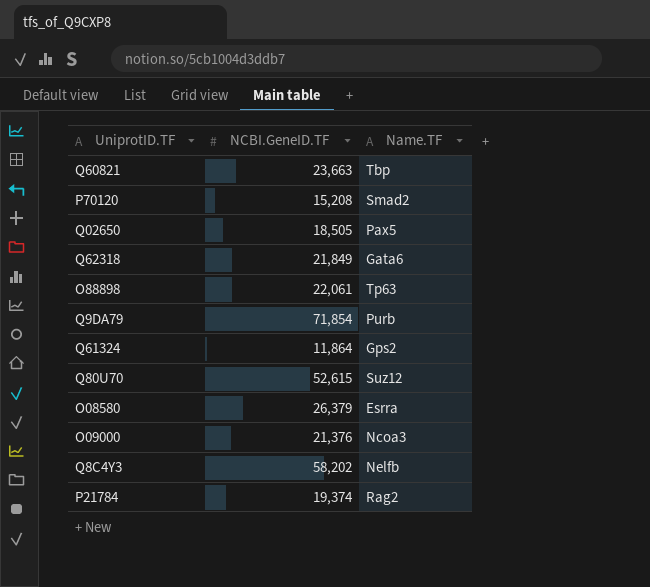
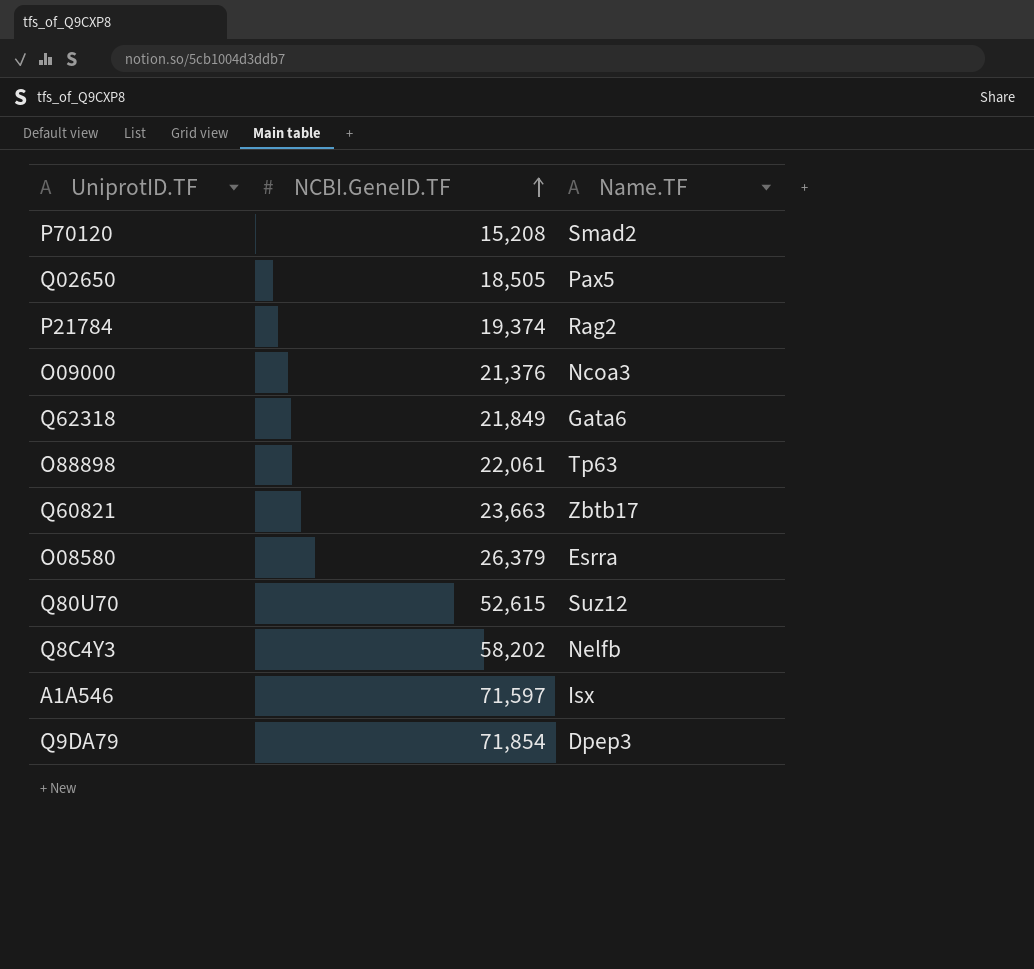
row order: none -> NCBI.GeneID.TF ascending
row Q61324: 11,864 | Gps2 -> none
Q60821 | Name.TF: Tbp -> Zbtb17
row A1A546: none -> 71,597 | Isx
Q9DA79 | Name.TF: Purb -> Dpep3

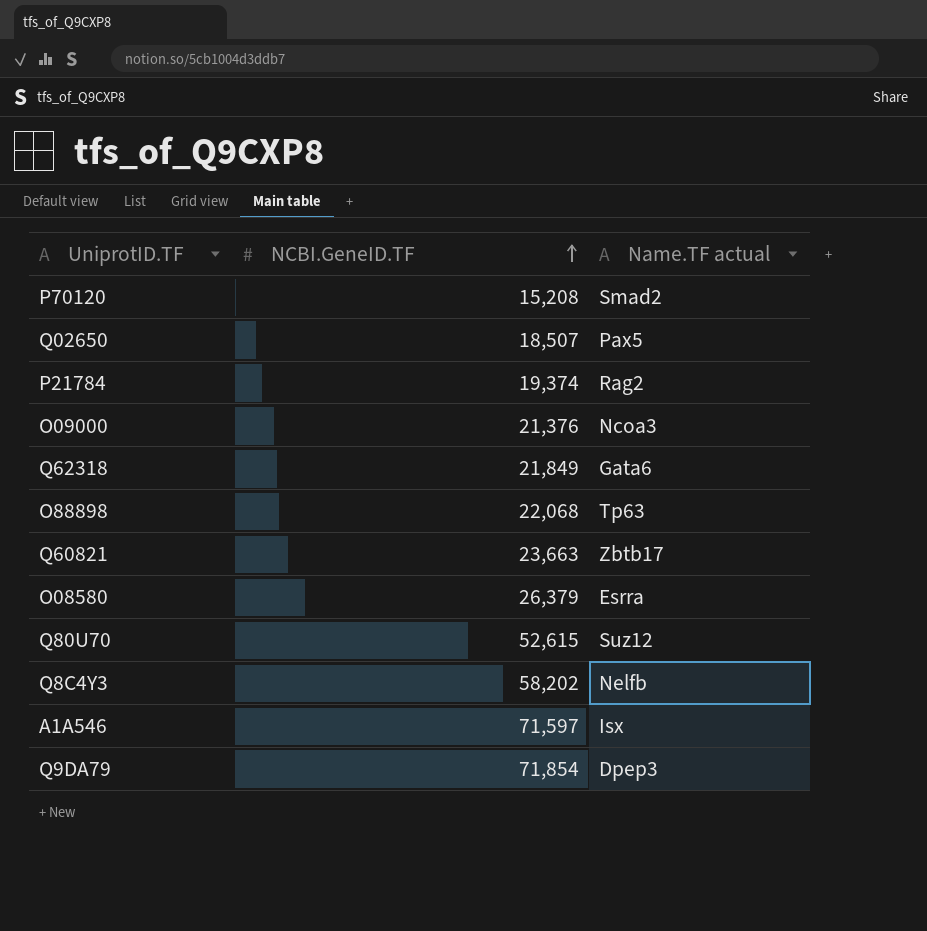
column name: Name.TF -> Name.TF actual
Q02650 | NCBI.GeneID.TF: 18,505 -> 18,507
O88898 | NCBI.GeneID.TF: 22,061 -> 22,068

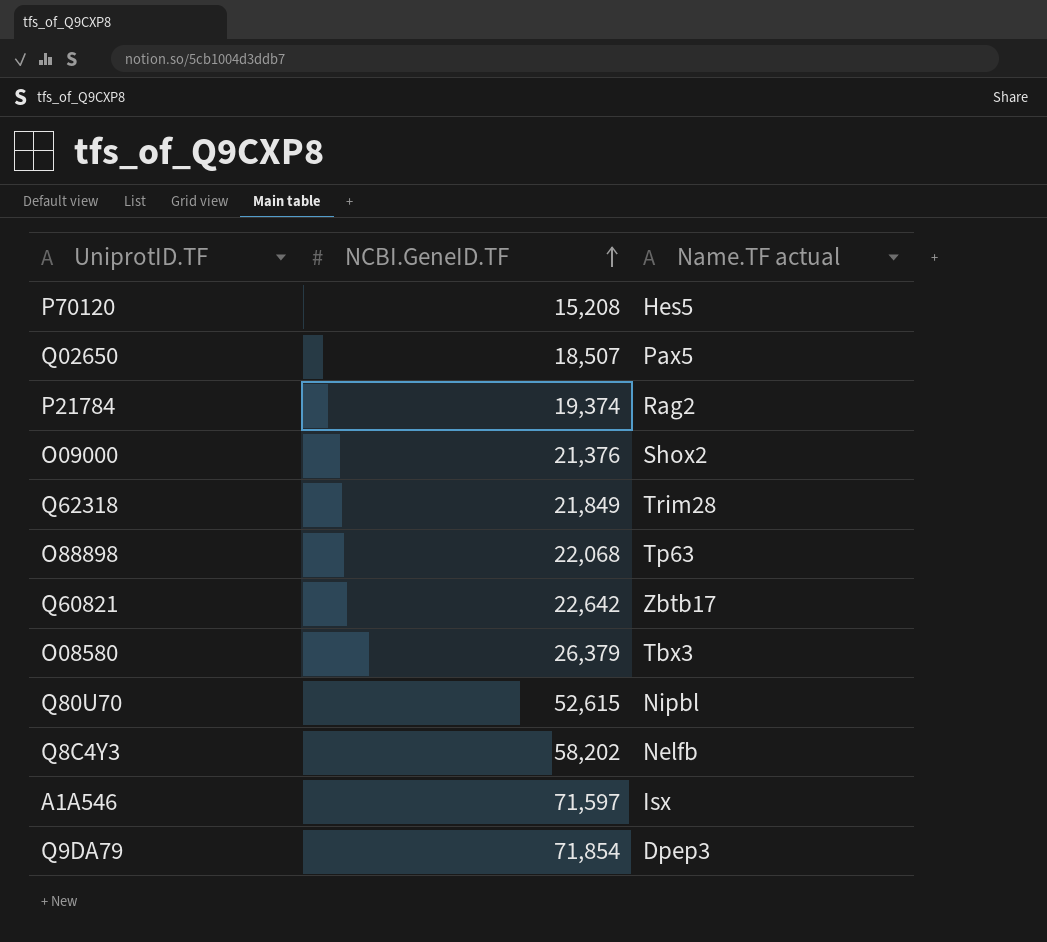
P70120 | Name.TF actual: Smad2 -> Hes5
O09000 | Name.TF actual: Ncoa3 -> Shox2
Q62318 | Name.TF actual: Gata6 -> Trim28
Q60821 | NCBI.GeneID.TF: 23,663 -> 22,642
O08580 | Name.TF actual: Esrra -> Tbx3
Q80U70 | Name.TF actual: Suz12 -> Nipbl

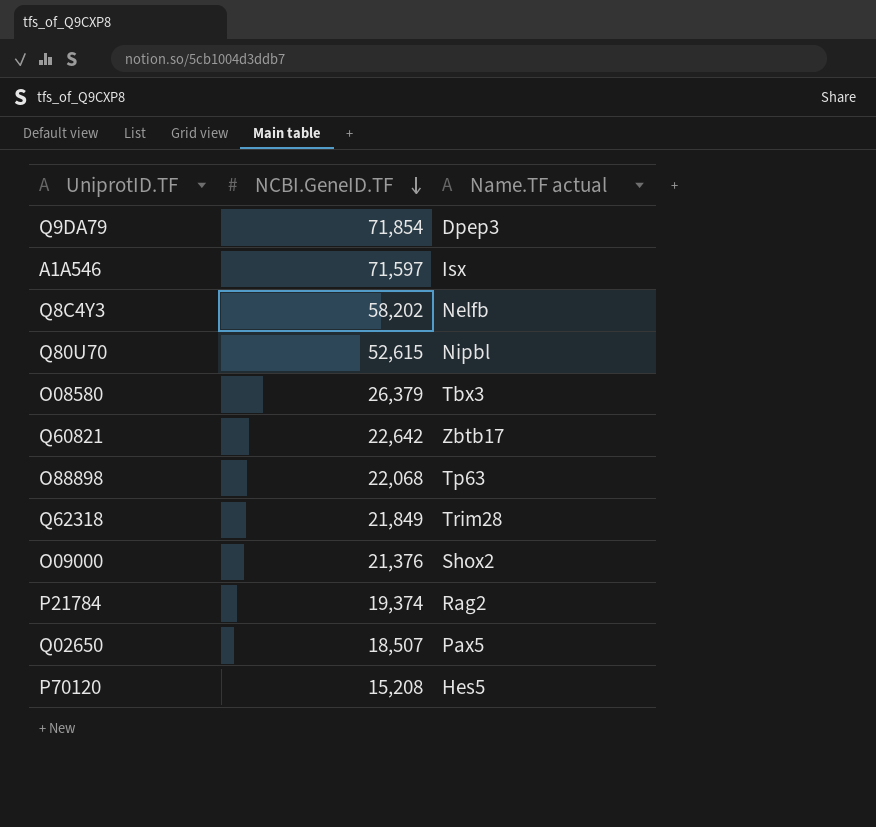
row order: NCBI.GeneID.TF ascending -> NCBI.GeneID.TF descending

